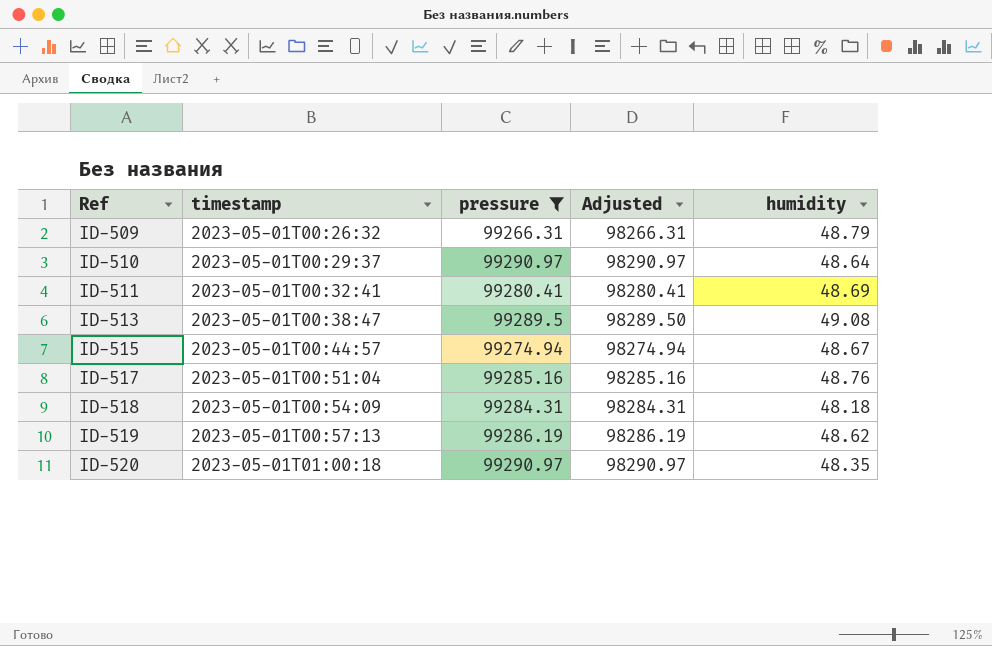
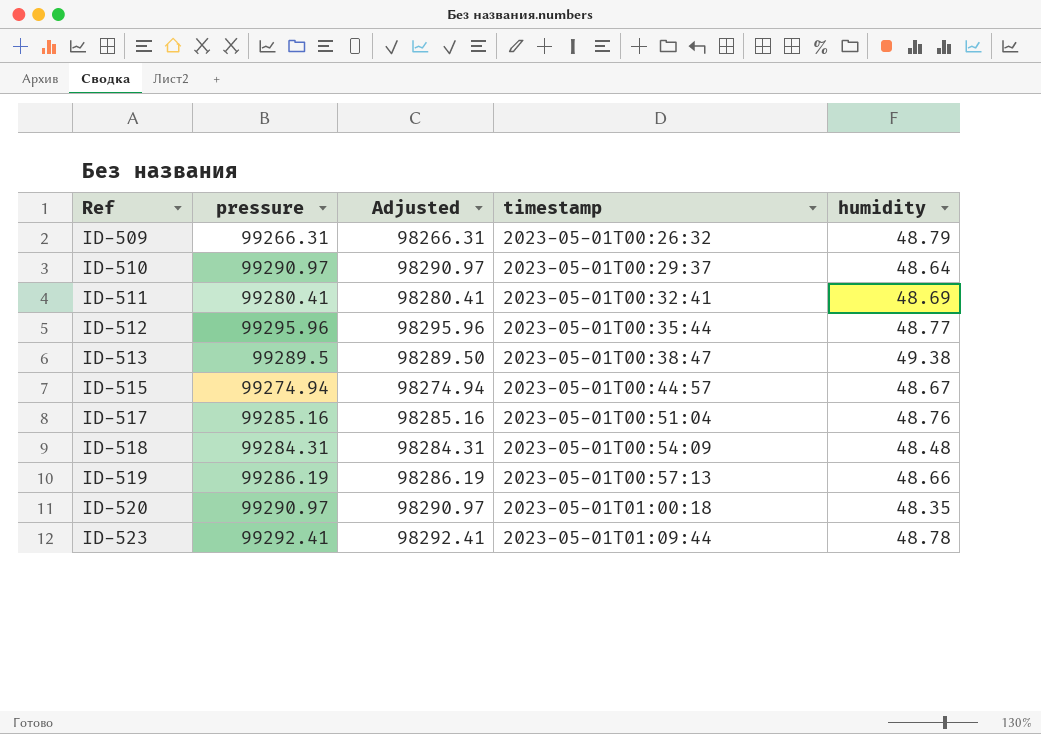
filter: pressure <= 99290.97 -> none
column timestamp | position: 2 -> 4
ID-513 | humidity: 49.08 -> 49.38
ID-518 | humidity: 48.18 -> 48.48
ID-519 | humidity: 48.62 -> 48.66

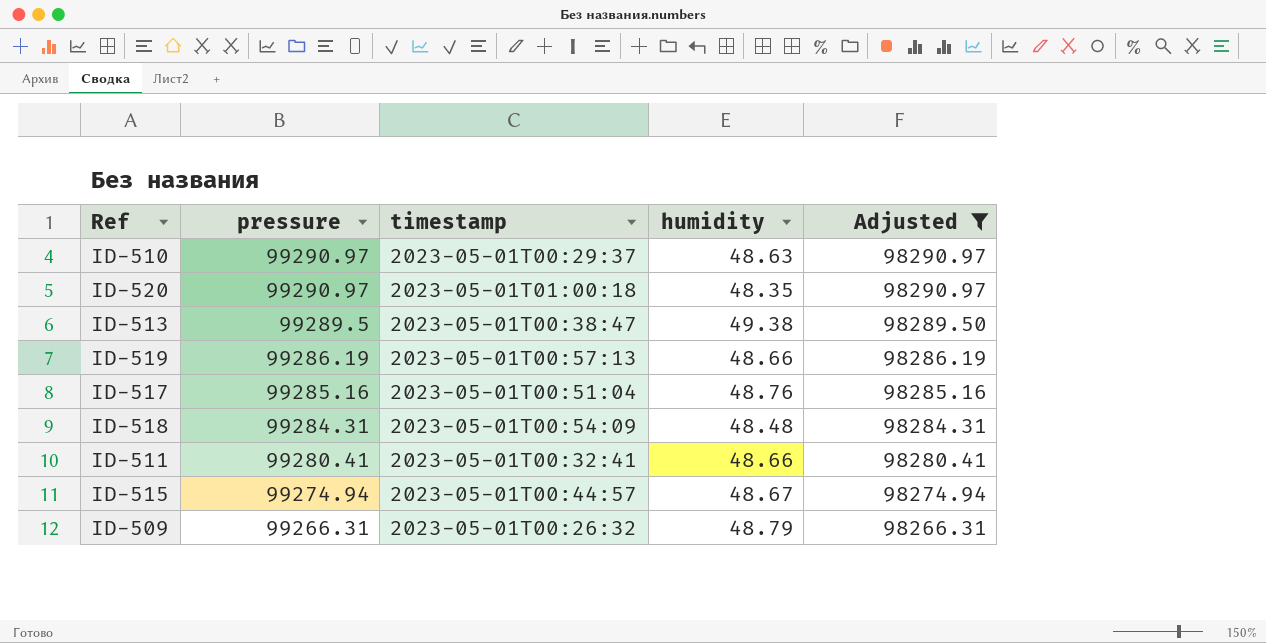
filter: none -> Adjusted <= 98290.97
row order: Ref ascending -> pressure descending
column Adjusted | position: 3 -> 5
ID-510 | humidity: 48.64 -> 48.63
ID-511 | humidity: 48.69 -> 48.66

